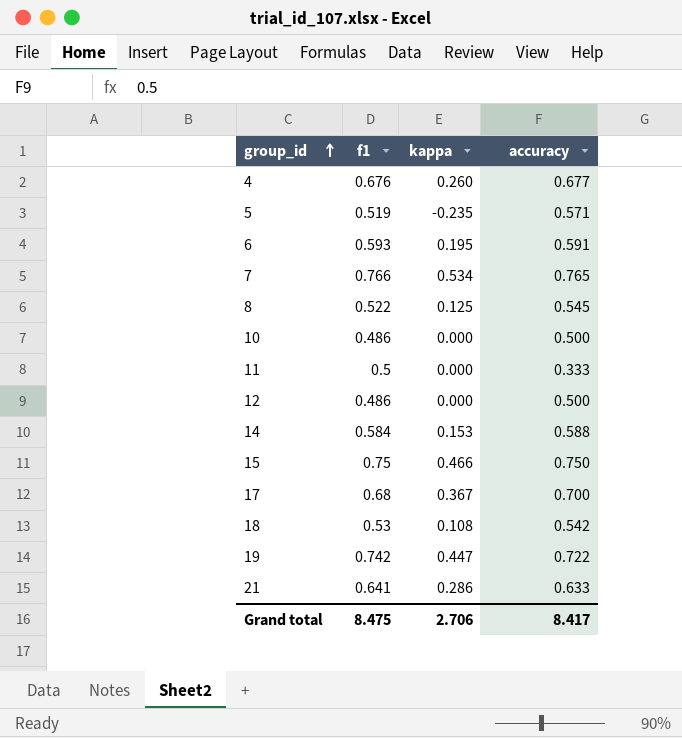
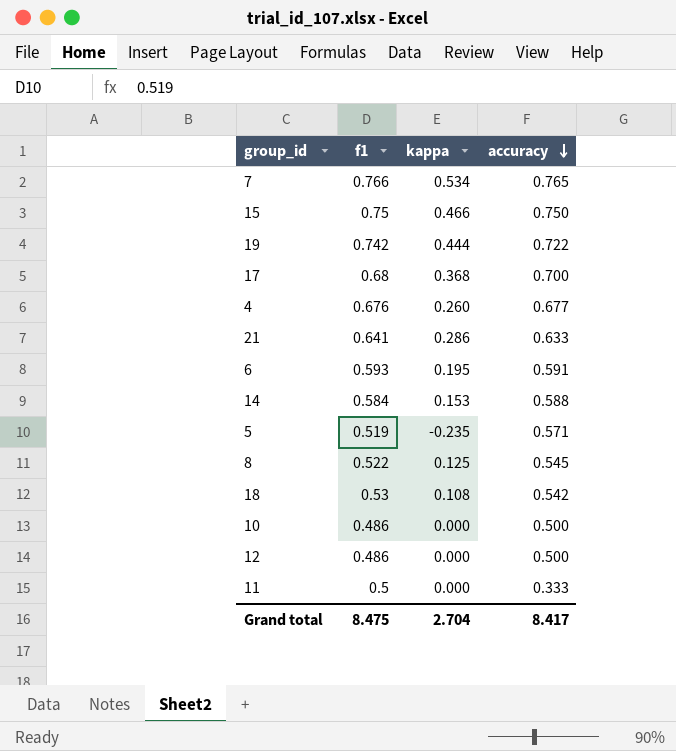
row order: group_id ascending -> accuracy descending
19 | kappa: 0.447 -> 0.444
17 | kappa: 0.367 -> 0.368
Grand total | kappa: 2.706 -> 2.704

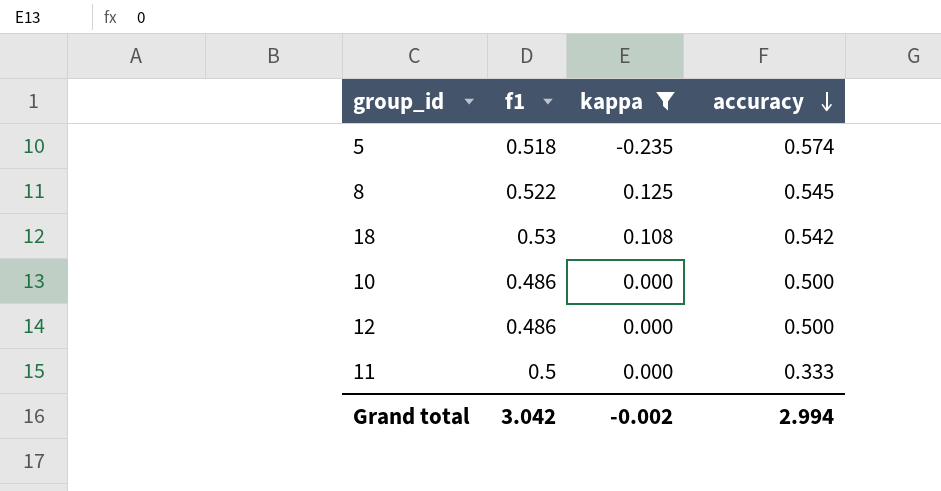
filter: none -> kappa <= 0.125
5 | f1: 0.519 -> 0.518
5 | accuracy: 0.571 -> 0.574
Grand total | f1: 8.475 -> 3.042
Grand total | kappa: 2.704 -> -0.002
Grand total | accuracy: 8.417 -> 2.994

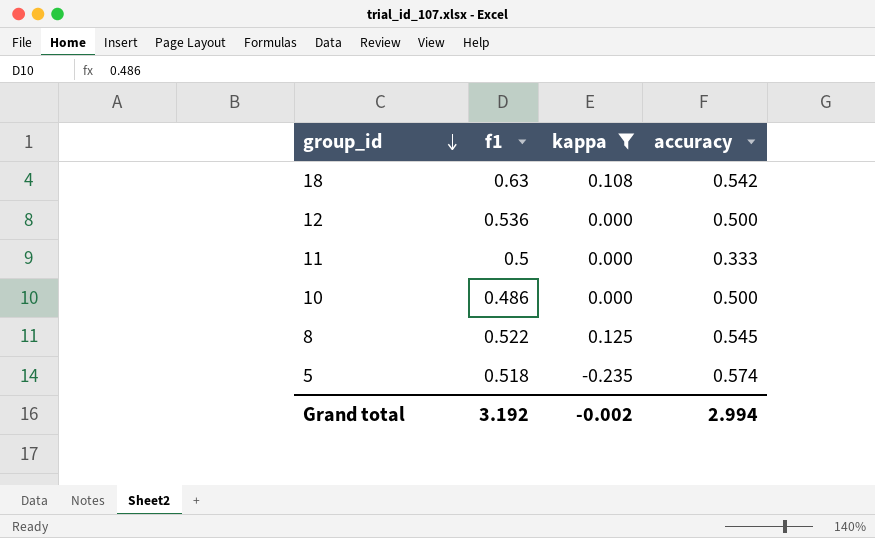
row order: accuracy descending -> group_id descending
18 | f1: 0.53 -> 0.63
12 | f1: 0.486 -> 0.536
Grand total | f1: 3.042 -> 3.192

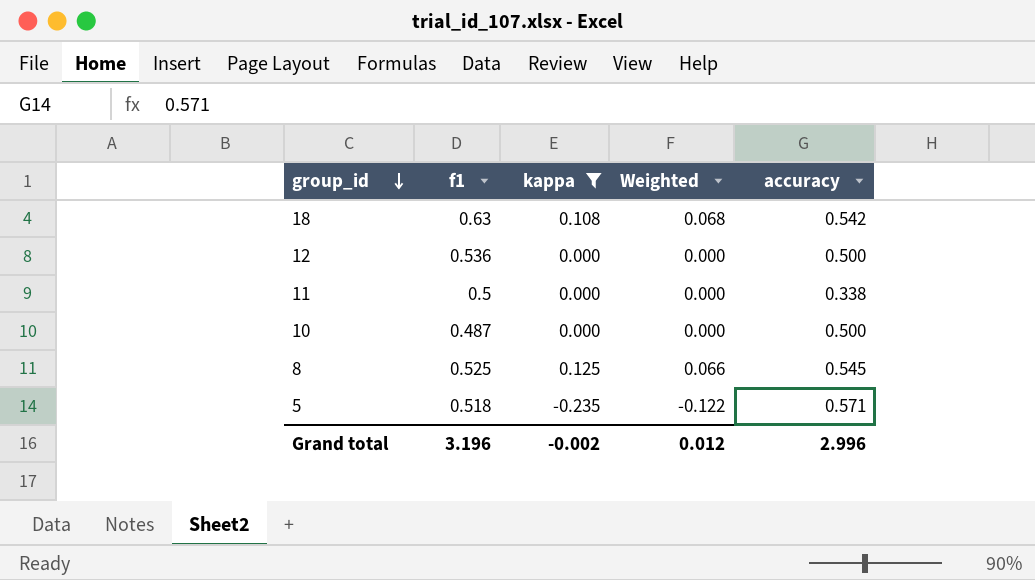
column Weighted | formula: none -> [f1] * [kappa]
11 | accuracy: 0.333 -> 0.338
10 | f1: 0.486 -> 0.487
8 | f1: 0.522 -> 0.525
5 | accuracy: 0.574 -> 0.571
Grand total | f1: 3.192 -> 3.196
Grand total | accuracy: 2.994 -> 2.996

